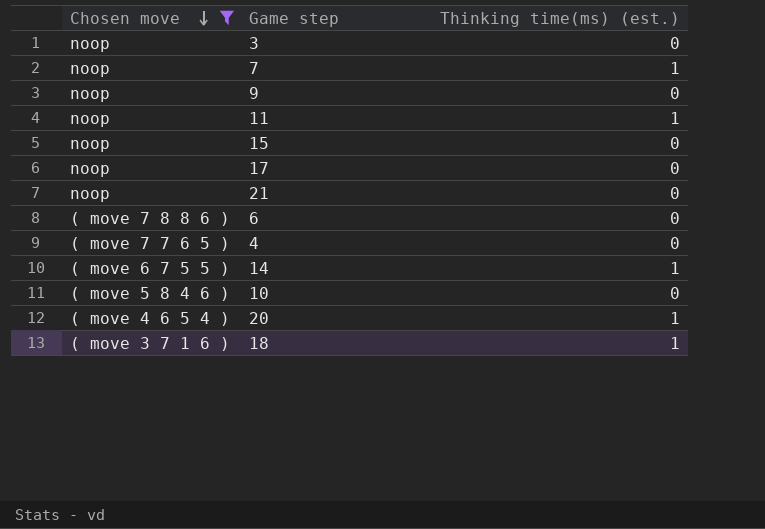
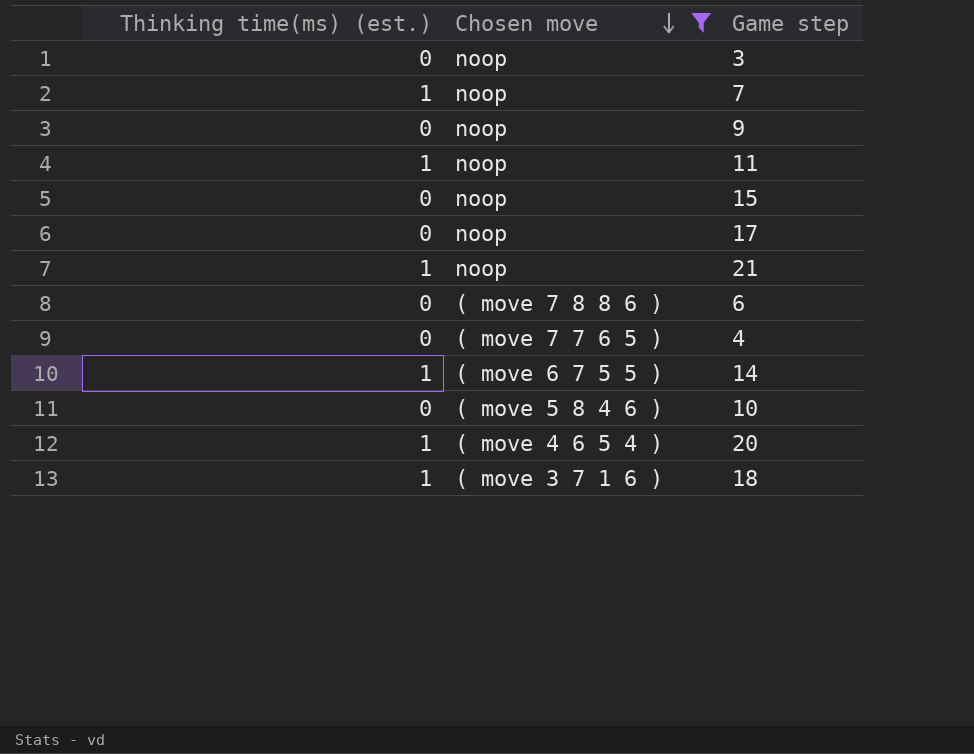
column Thinking time(ms) (est.) | position: 3 -> 1
21 | Thinking time(ms) (est.): 0 -> 1

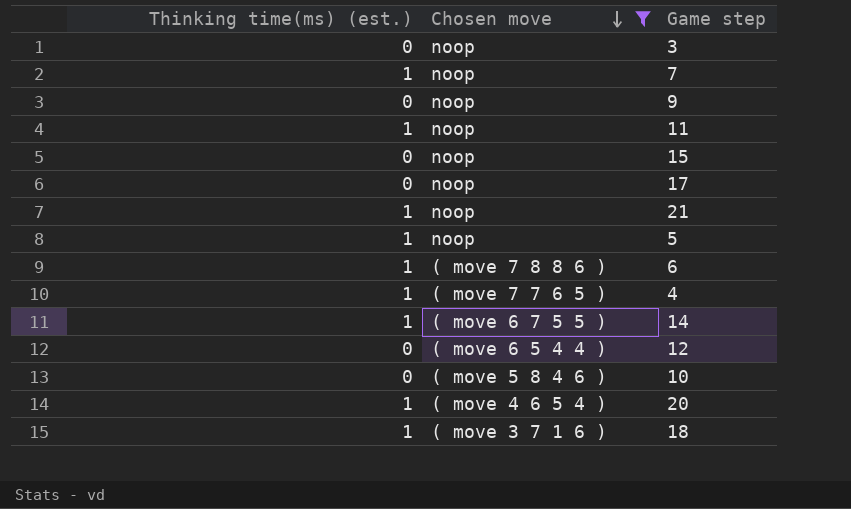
row 5: none -> 1 | noop
6 | Thinking time(ms) (est.): 0 -> 1
4 | Thinking time(ms) (est.): 0 -> 1
row 12: none -> 0 | ( move 6 5 4 4 )

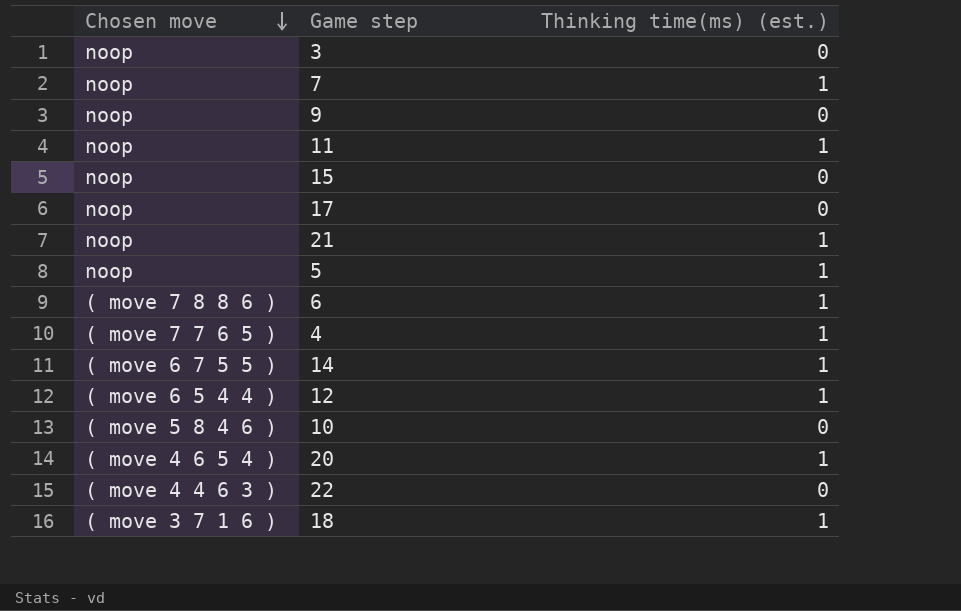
filter: Chosen move != ( move 4 4 6 3 ) -> none
column Thinking time(ms) (est.) | position: 1 -> 3
12 | Thinking time(ms) (est.): 0 -> 1

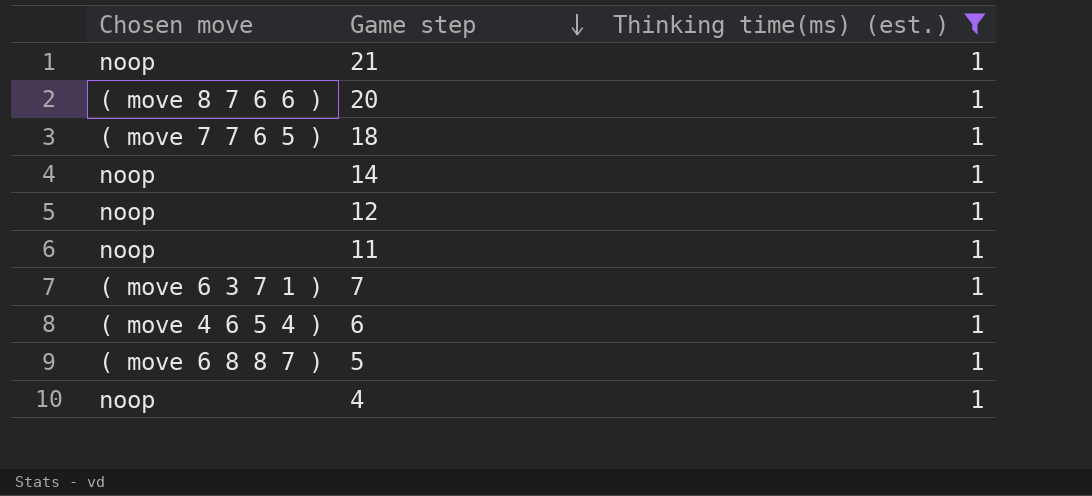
filter: none -> Thinking time(ms) (est.) = 1
row order: Chosen move descending -> Game step descending
20 | Chosen move: ( move 4 6 5 4 ) -> ( move 8 7 6 6 )
18 | Chosen move: ( move 3 7 1 6 ) -> ( move 7 7 6 5 )
14 | Chosen move: ( move 6 7 5 5 ) -> noop
12 | Chosen move: ( move 6 5 4 4 ) -> noop
7 | Chosen move: noop -> ( move 6 3 7 1 )
6 | Chosen move: ( move 7 8 8 6 ) -> ( move 4 6 5 4 )
5 | Chosen move: noop -> ( move 6 8 8 7 )
4 | Chosen move: ( move 7 7 6 5 ) -> noop

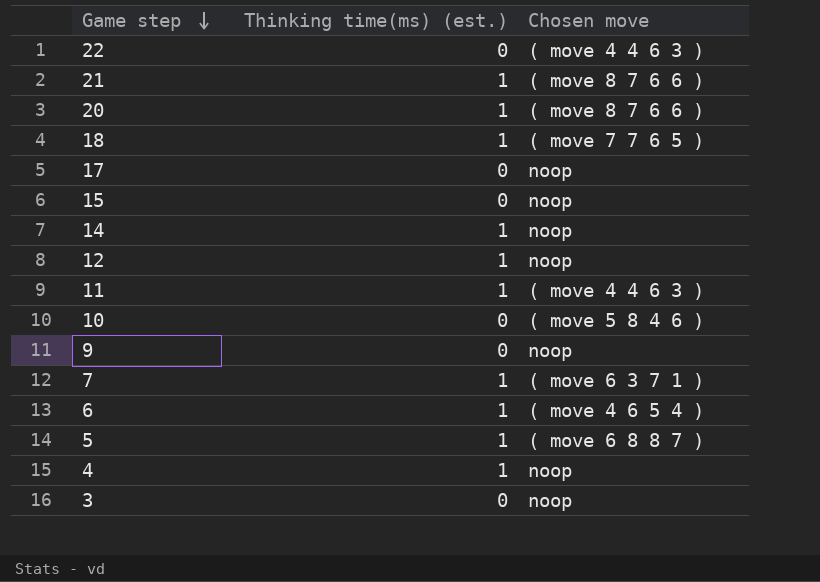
filter: Thinking time(ms) (est.) = 1 -> none
column Chosen move | position: 1 -> 3
21 | Chosen move: noop -> ( move 8 7 6 6 )
11 | Chosen move: noop -> ( move 4 4 6 3 )

